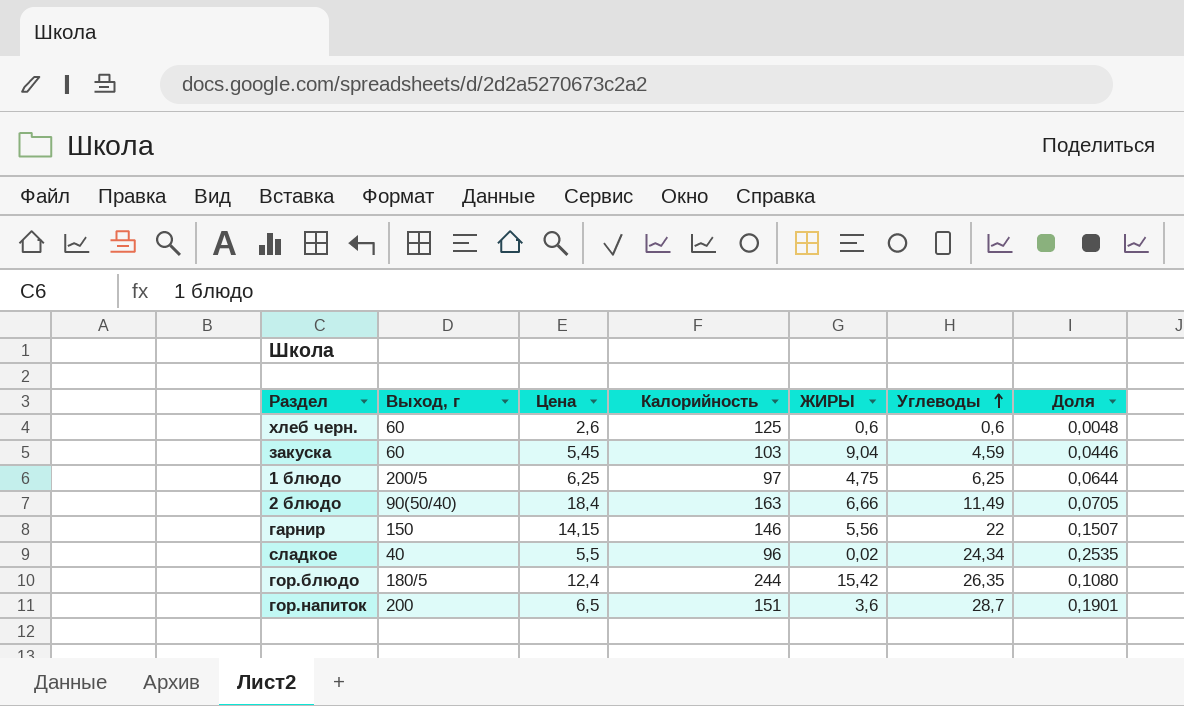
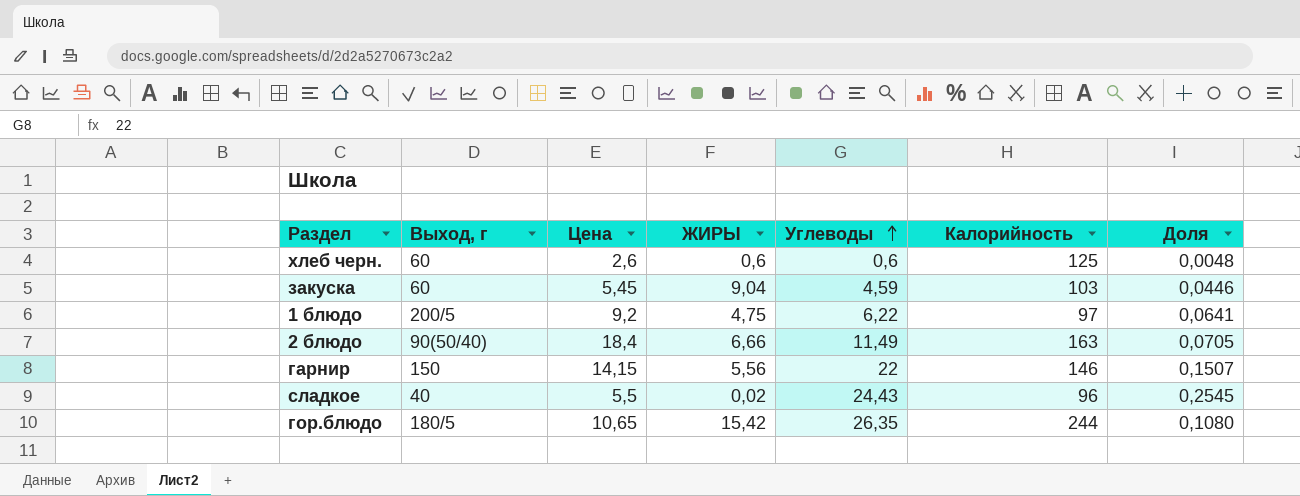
column Калорийность | position: 4 -> 6
row гор.напиток: 200 | 6,5 | 151 | 3,6 | 28,7 | 0,1901 -> none
1 блюдо | Цена: 6,25 -> 9,2
1 блюдо | Углеводы: 6,25 -> 6,22
1 блюдо | Доля: 0,0644 -> 0,0641
сладкое | Углеводы: 24,34 -> 24,43
сладкое | Доля: 0,2535 -> 0,2545
гор.блюдо | Цена: 12,4 -> 10,65

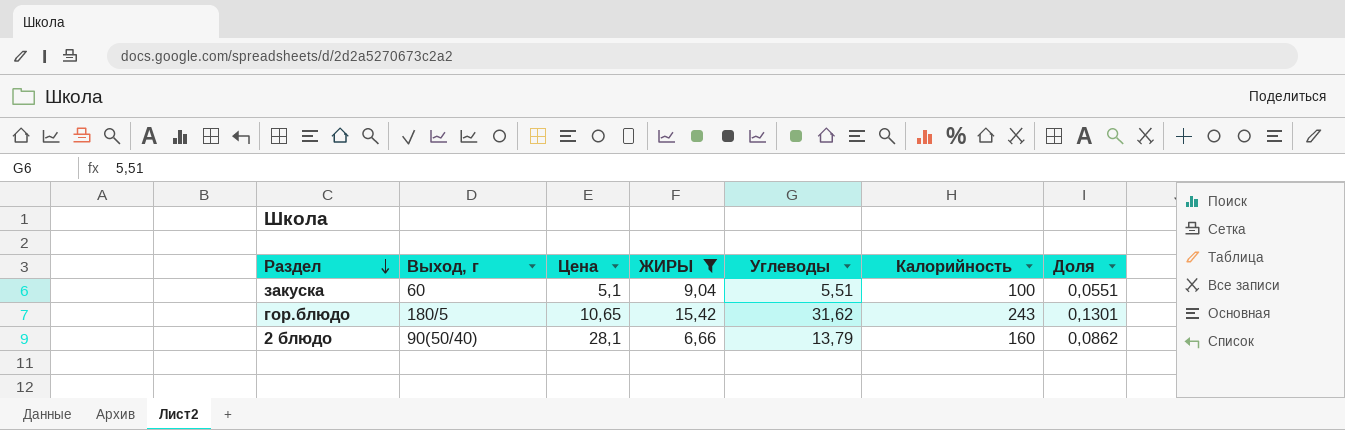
filter: none -> ЖИРЫ >= 6,66
row order: Углеводы ascending -> Раздел descending
закуска | Цена: 5,45 -> 5,1
закуска | Углеводы: 4,59 -> 5,51
закуска | Калорийность: 103 -> 100
закуска | Доля: 0,0446 -> 0,0551
гор.блюдо | Углеводы: 26,35 -> 31,62
гор.блюдо | Калорийность: 244 -> 243
гор.блюдо | Доля: 0,1080 -> 0,1301
2 блюдо | Цена: 18,4 -> 28,1
2 блюдо | Углеводы: 11,49 -> 13,79
2 блюдо | Калорийность: 163 -> 160
2 блюдо | Доля: 0,0705 -> 0,0862

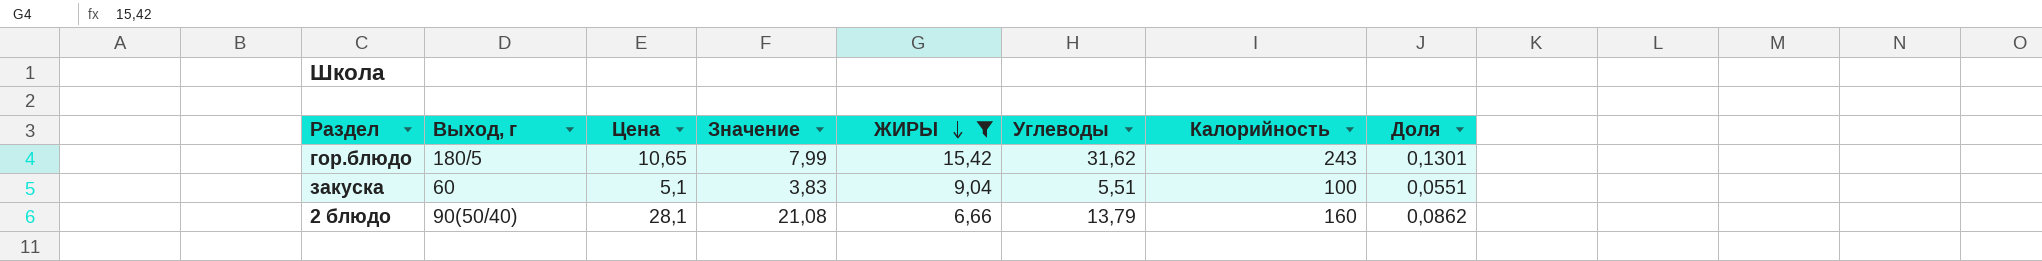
row order: Раздел descending -> ЖИРЫ descending
column Значение | formula: none -> [Цена] * 0,75

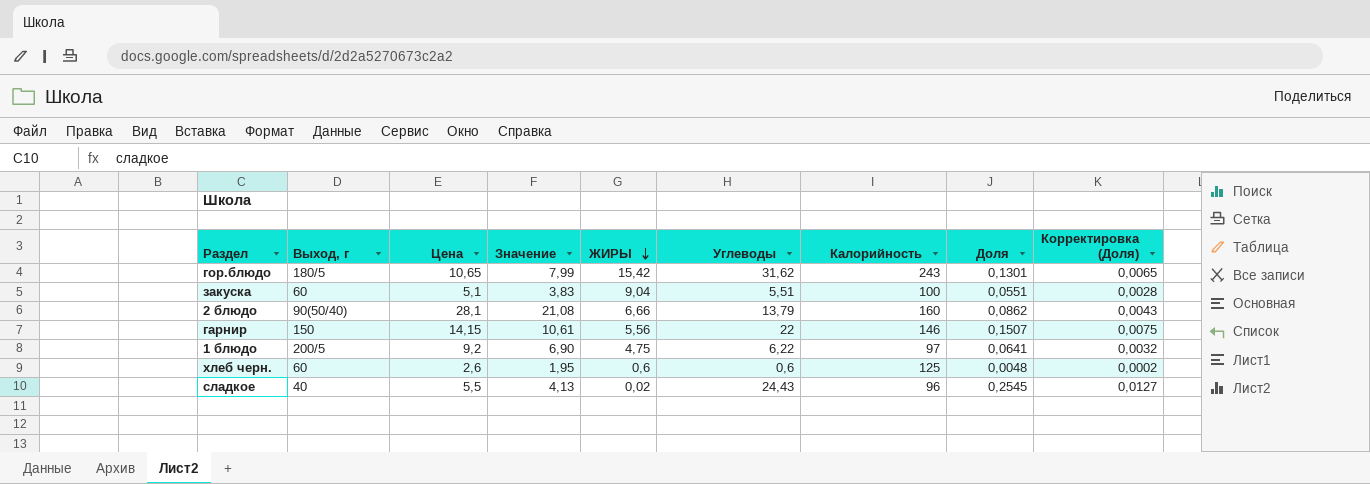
filter: ЖИРЫ >= 6,66 -> none
column Корректировка (Доля) | formula: none -> [Доля] * 0,05

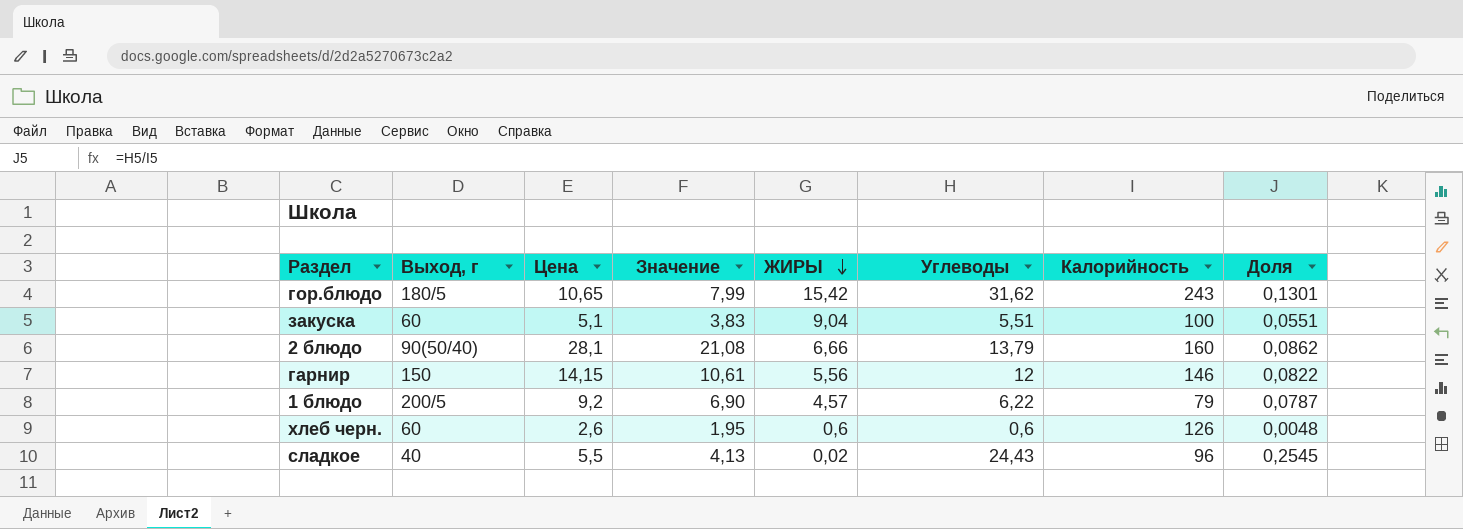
column Корректировка (Доля) | formula: [Доля] * 0,05 -> none
гарнир | Углеводы: 22 -> 12
гарнир | Доля: 0,1507 -> 0,0822
1 блюдо | ЖИРЫ: 4,75 -> 4,57
1 блюдо | Калорийность: 97 -> 79
1 блюдо | Доля: 0,0641 -> 0,0787
хлеб черн. | Калорийность: 125 -> 126

